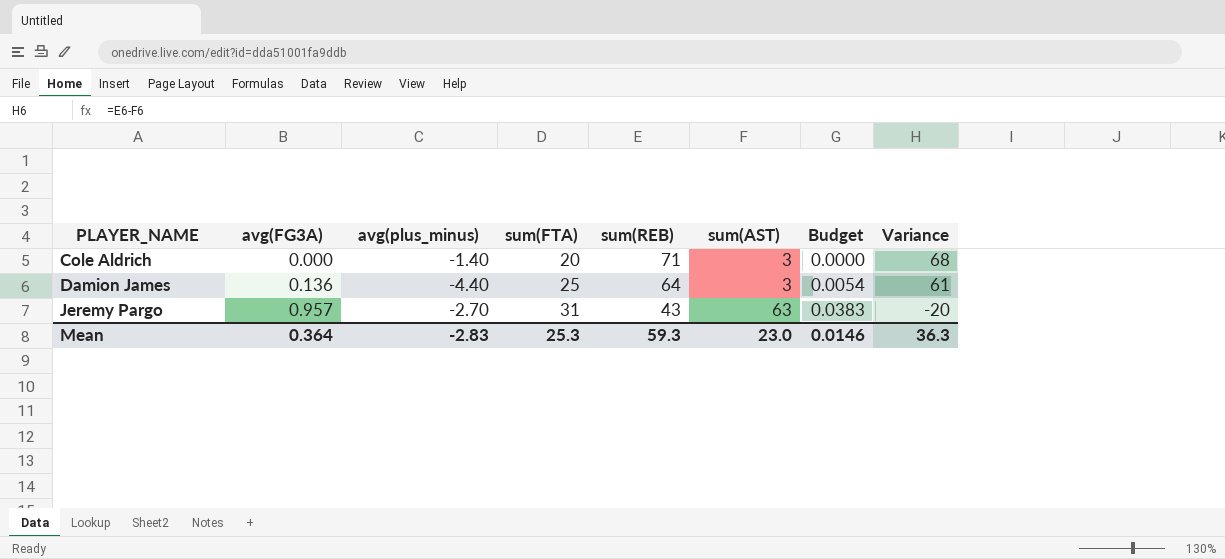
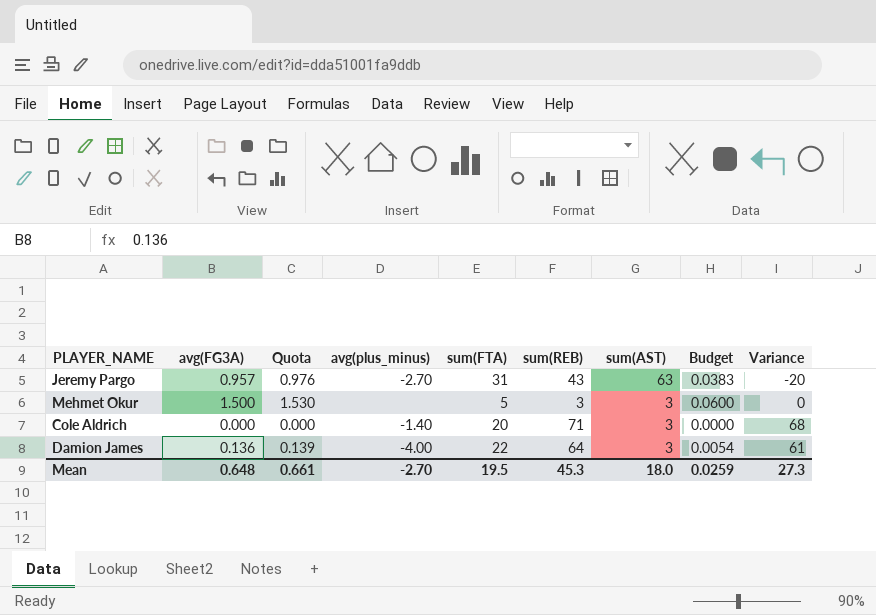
row order: PLAYER_NAME ascending -> sum(AST) descending
column Quota | formula: none -> [avg(FG3A)] * 1.02
row Mehmet Okur: none -> 1.500 | 1.530 | none | 5 | 3 | 3 | 0.0600 | 0
Damion James | avg(plus_minus): -4.40 -> -4.00
Damion James | sum(FTA): 25 -> 22
Mean | avg(FG3A): 0.364 -> 0.648
Mean | avg(plus_minus): -2.83 -> -2.70
Mean | sum(FTA): 25.3 -> 19.5
Mean | sum(REB): 59.3 -> 45.3
Mean | sum(AST): 23.0 -> 18.0
Mean | Budget: 0.0146 -> 0.0259
Mean | Variance: 36.3 -> 27.3

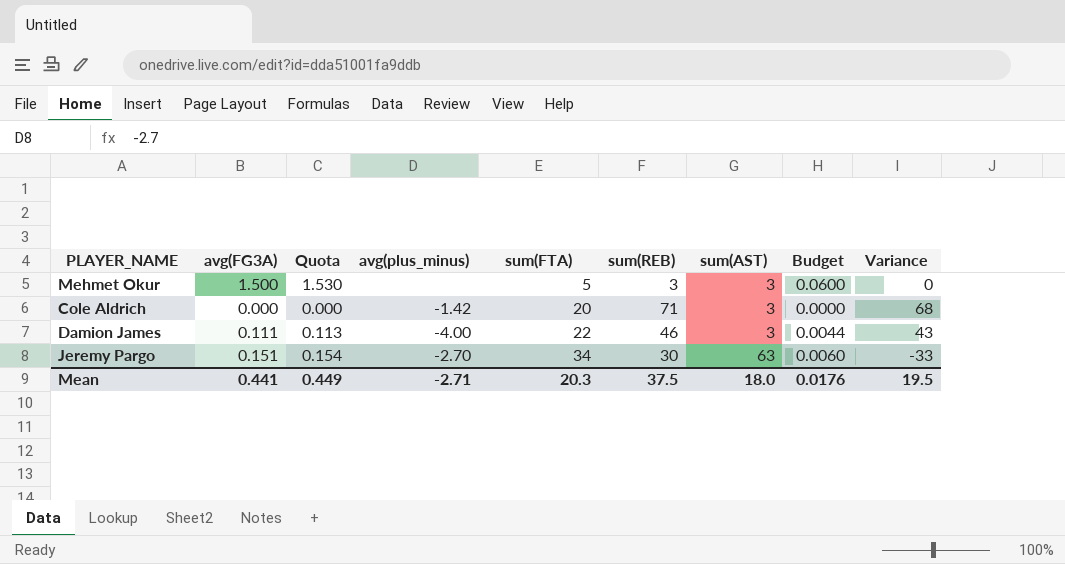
row order: sum(AST) descending -> sum(FTA) ascending
Cole Aldrich | avg(plus_minus): -1.40 -> -1.42
Damion James | avg(FG3A): 0.136 -> 0.111
Damion James | Quota: 0.139 -> 0.113
Damion James | sum(REB): 64 -> 46
Damion James | Budget: 0.0054 -> 0.0044
Damion James | Variance: 61 -> 43
Jeremy Pargo | avg(FG3A): 0.957 -> 0.151
Jeremy Pargo | Quota: 0.976 -> 0.154
Jeremy Pargo | sum(FTA): 31 -> 34
Jeremy Pargo | sum(REB): 43 -> 30
Jeremy Pargo | Budget: 0.0383 -> 0.0060
Jeremy Pargo | Variance: -20 -> -33
Mean | avg(FG3A): 0.648 -> 0.441
Mean | Quota: 0.661 -> 0.449
Mean | avg(plus_minus): -2.70 -> -2.71
Mean | sum(FTA): 19.5 -> 20.3
Mean | sum(REB): 45.3 -> 37.5
Mean | Budget: 0.0259 -> 0.0176
Mean | Variance: 27.3 -> 19.5

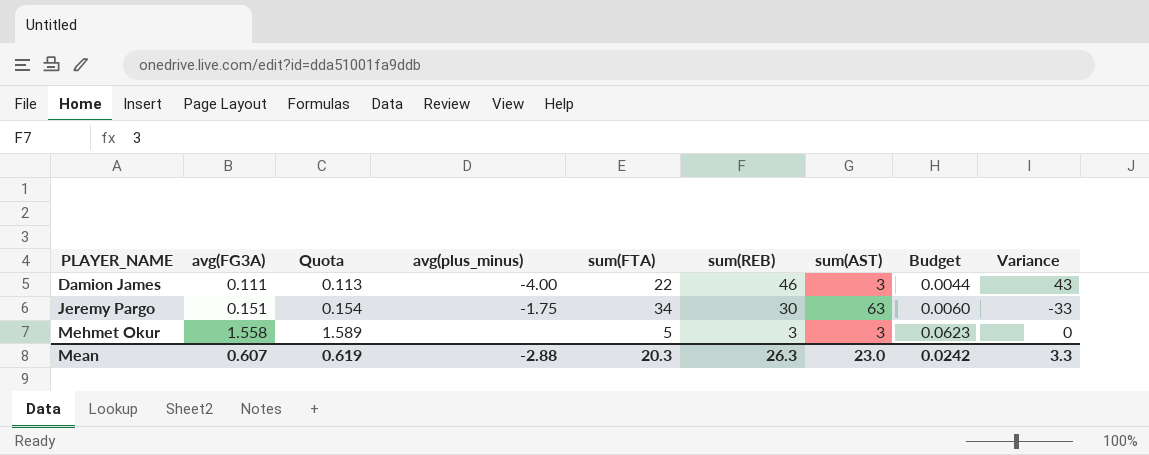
row order: sum(FTA) ascending -> PLAYER_NAME ascending
row Cole Aldrich: 0.000 | 0.000 | -1.42 | 20 | 71 | 3 | 0.0000 | 68 -> none
Jeremy Pargo | avg(plus_minus): -2.70 -> -1.75
Mehmet Okur | avg(FG3A): 1.500 -> 1.558
Mehmet Okur | Quota: 1.530 -> 1.589
Mehmet Okur | Budget: 0.0600 -> 0.0623
Mean | avg(FG3A): 0.441 -> 0.607
Mean | Quota: 0.449 -> 0.619
Mean | avg(plus_minus): -2.71 -> -2.88
Mean | sum(REB): 37.5 -> 26.3
Mean | sum(AST): 18.0 -> 23.0
Mean | Budget: 0.0176 -> 0.0242
Mean | Variance: 19.5 -> 3.3

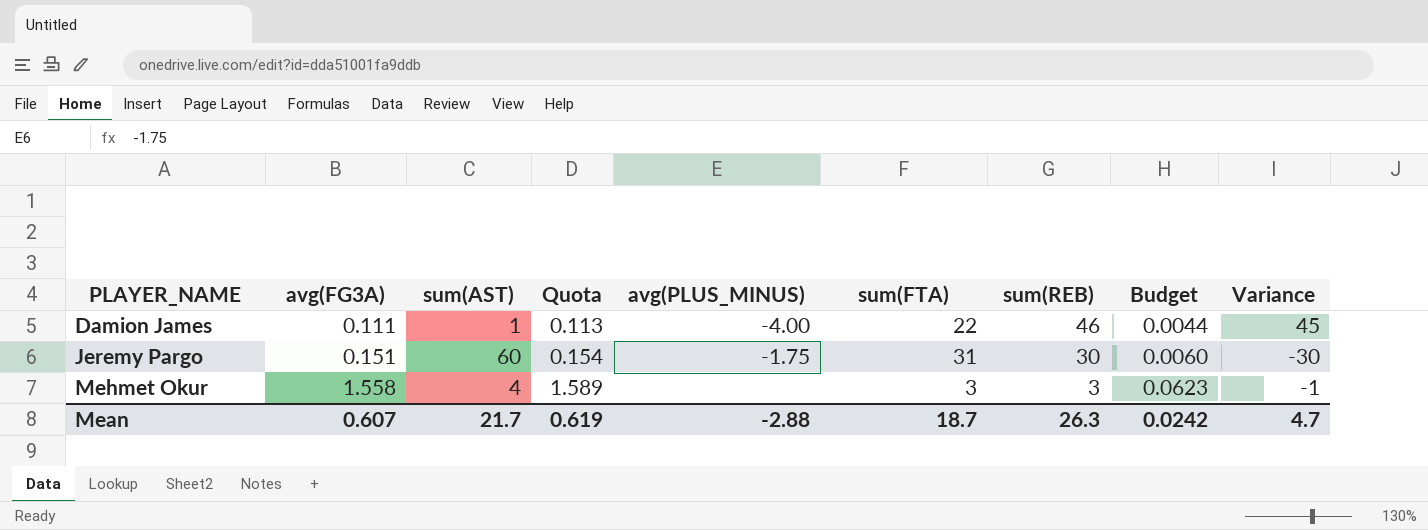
column sum(AST) | position: 7 -> 3
column name: avg(plus_minus) -> avg(PLUS_MINUS)
Damion James | sum(AST): 3 -> 1
Damion James | Variance: 43 -> 45
Jeremy Pargo | sum(AST): 63 -> 60
Jeremy Pargo | sum(FTA): 34 -> 31
Jeremy Pargo | Variance: -33 -> -30
Mehmet Okur | sum(AST): 3 -> 4
Mehmet Okur | sum(FTA): 5 -> 3
Mehmet Okur | Variance: 0 -> -1
Mean | sum(AST): 23.0 -> 21.7
Mean | sum(FTA): 20.3 -> 18.7
Mean | Variance: 3.3 -> 4.7

